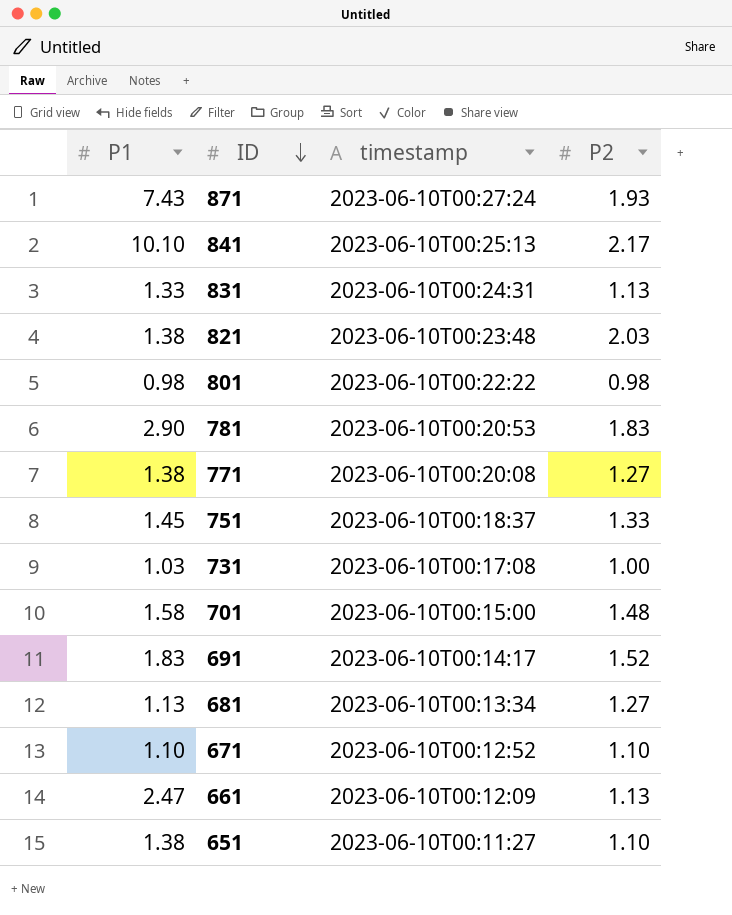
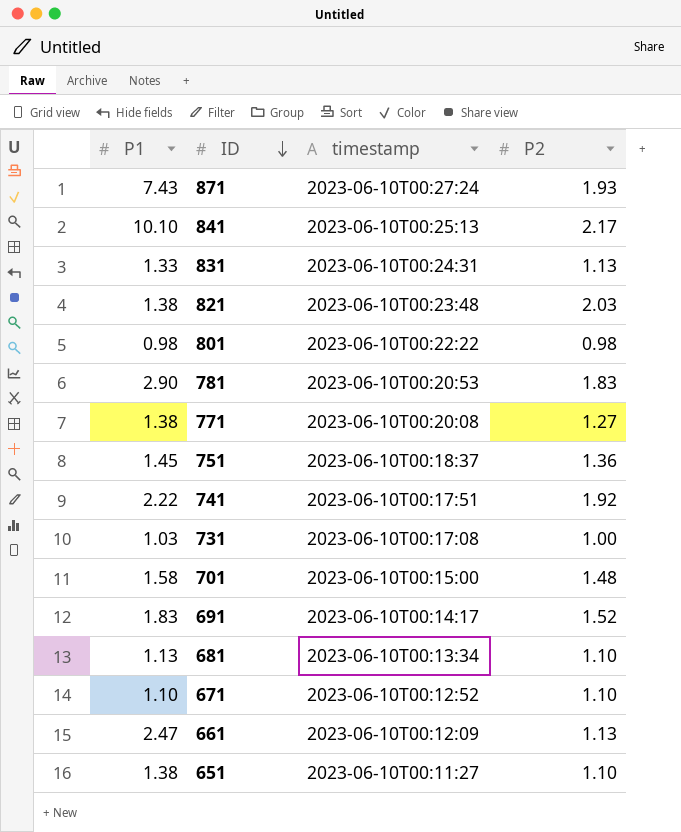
751 | P2: 1.33 -> 1.36
row 741: none -> 2.22 | 2023-06-10T00:17:51 | 1.92
681 | P2: 1.27 -> 1.10

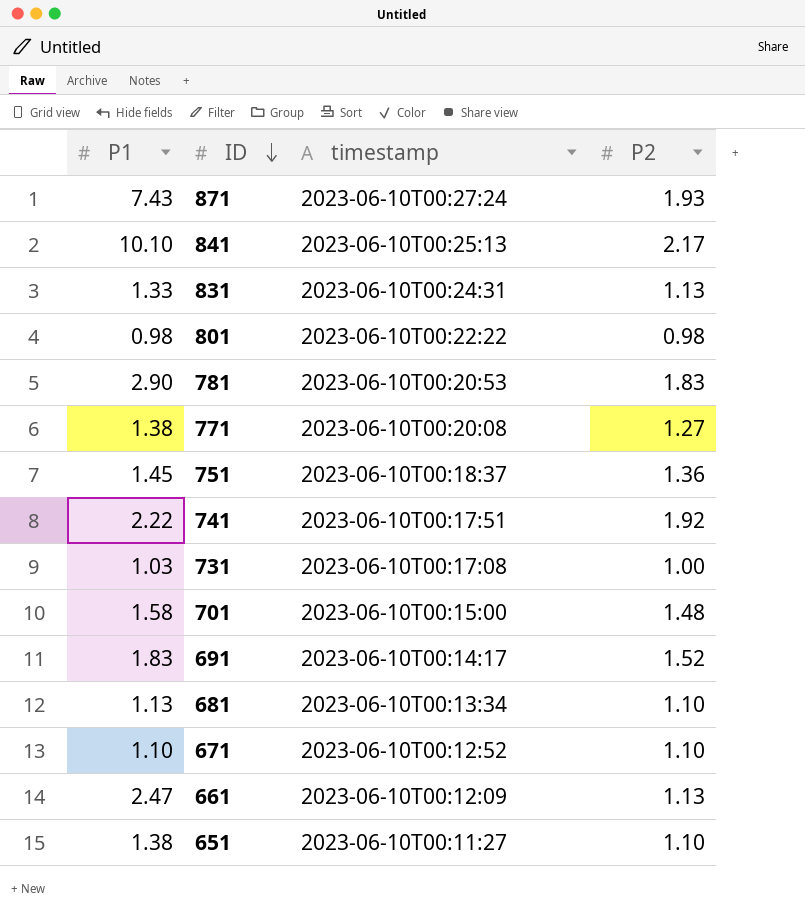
row 821: 1.38 | 2023-06-10T00:23:48 | 2.03 -> none

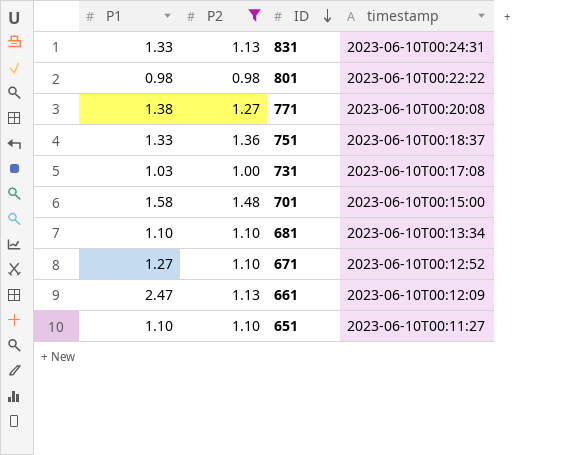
filter: none -> P2 <= 1.48
column P2 | position: 4 -> 2
751 | P1: 1.45 -> 1.33
681 | P1: 1.13 -> 1.10
671 | P1: 1.10 -> 1.27
651 | P1: 1.38 -> 1.10

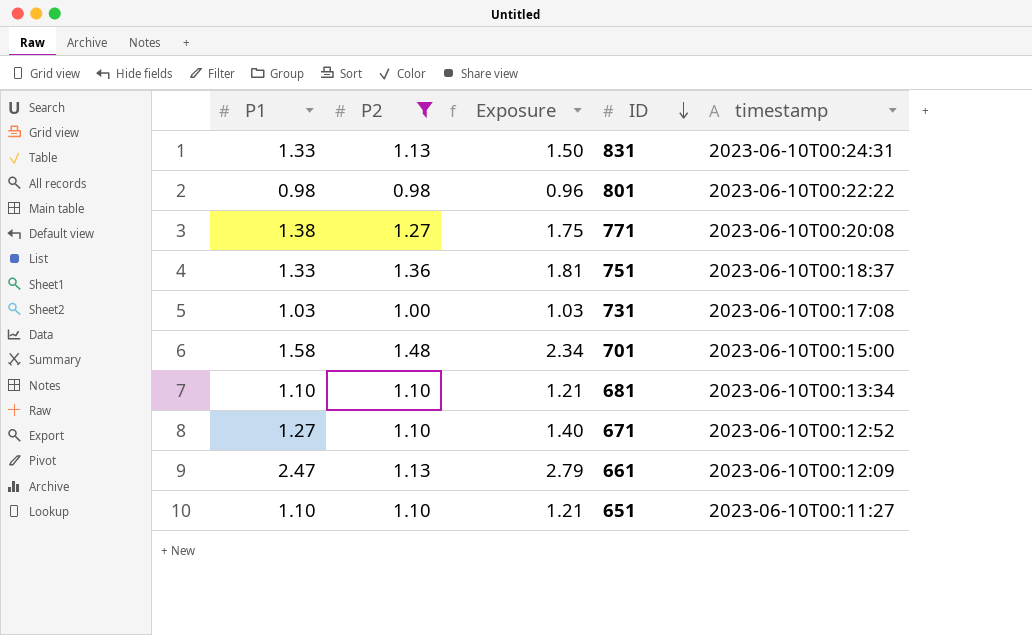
column Exposure | formula: none -> [P1] * [P2]

